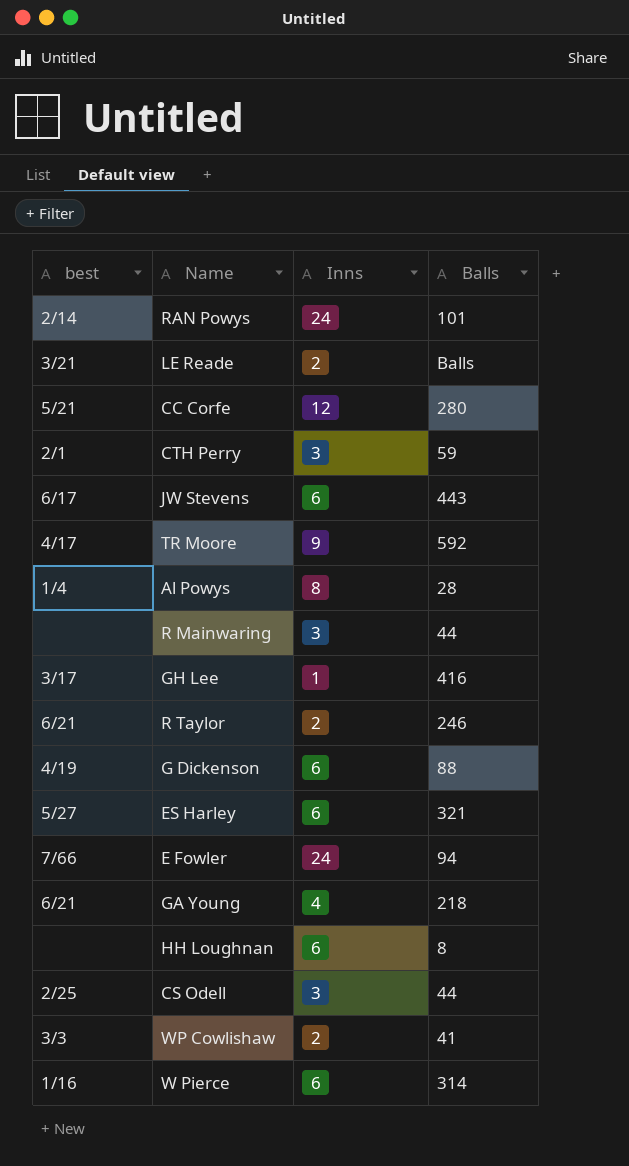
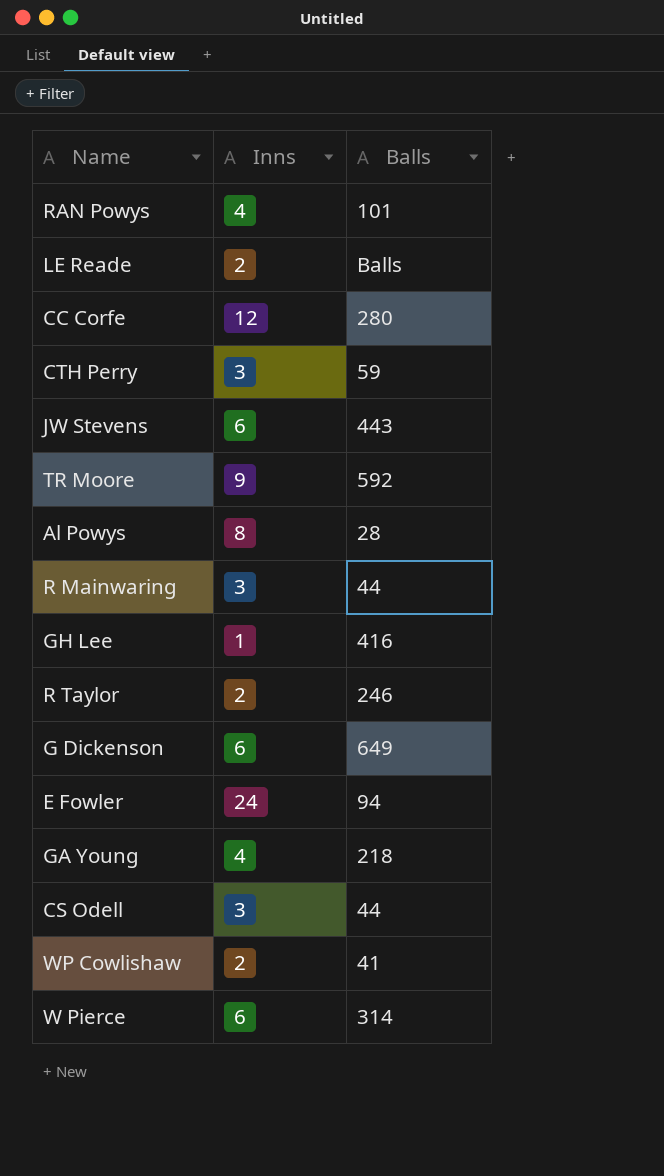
column best | position: 1 -> none
row ES Harley: 5/27 | 6 | 321 -> none
row HH Loughnan: none | 6 | 8 -> none
RAN Powys | Inns: 24 -> 4
G Dickenson | Balls: 88 -> 649

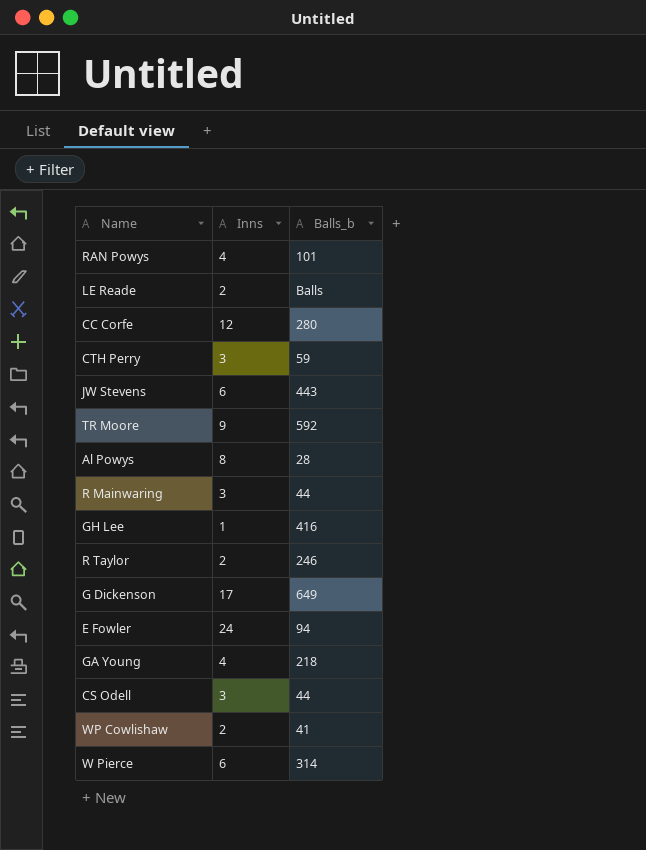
column name: Balls -> Balls_b
G Dickenson | Inns: 6 -> 17

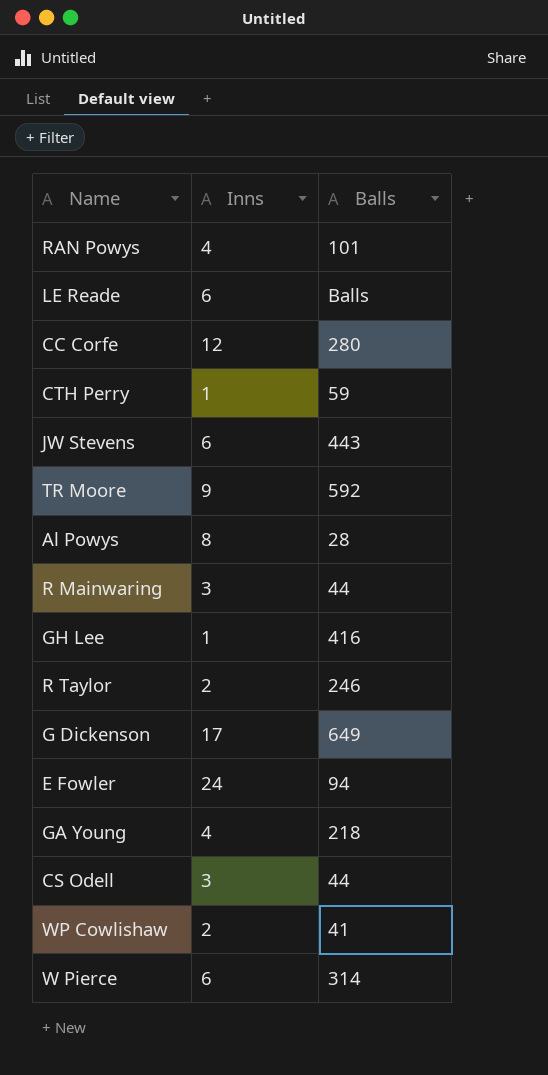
column name: Balls_b -> Balls
LE Reade | Inns: 2 -> 6
CTH Perry | Inns: 3 -> 1

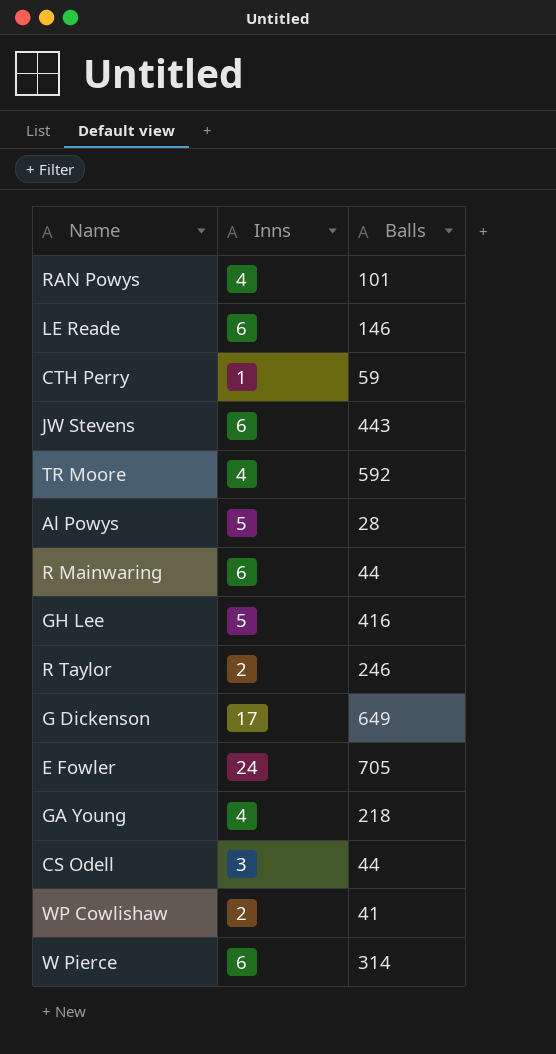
row CC Corfe: 12 | 280 -> none
LE Reade | Balls: Balls -> 146
TR Moore | Inns: 9 -> 4
Al Powys | Inns: 8 -> 5
R Mainwaring | Inns: 3 -> 6
GH Lee | Inns: 1 -> 5
E Fowler | Balls: 94 -> 705

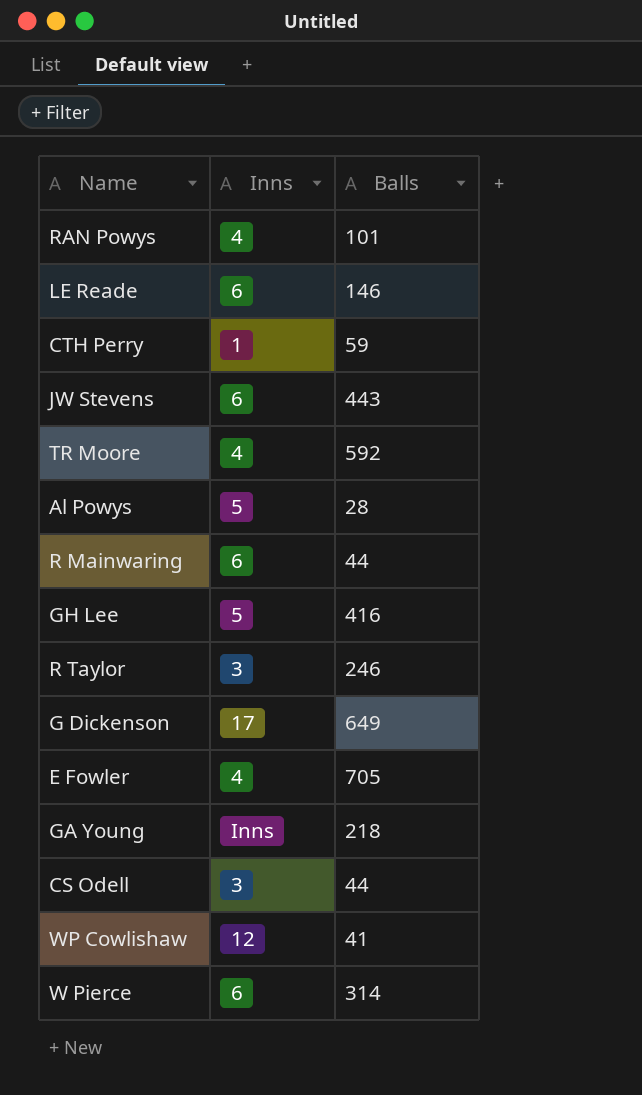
R Taylor | Inns: 2 -> 3
E Fowler | Inns: 24 -> 4
GA Young | Inns: 4 -> Inns
WP Cowlishaw | Inns: 2 -> 12

